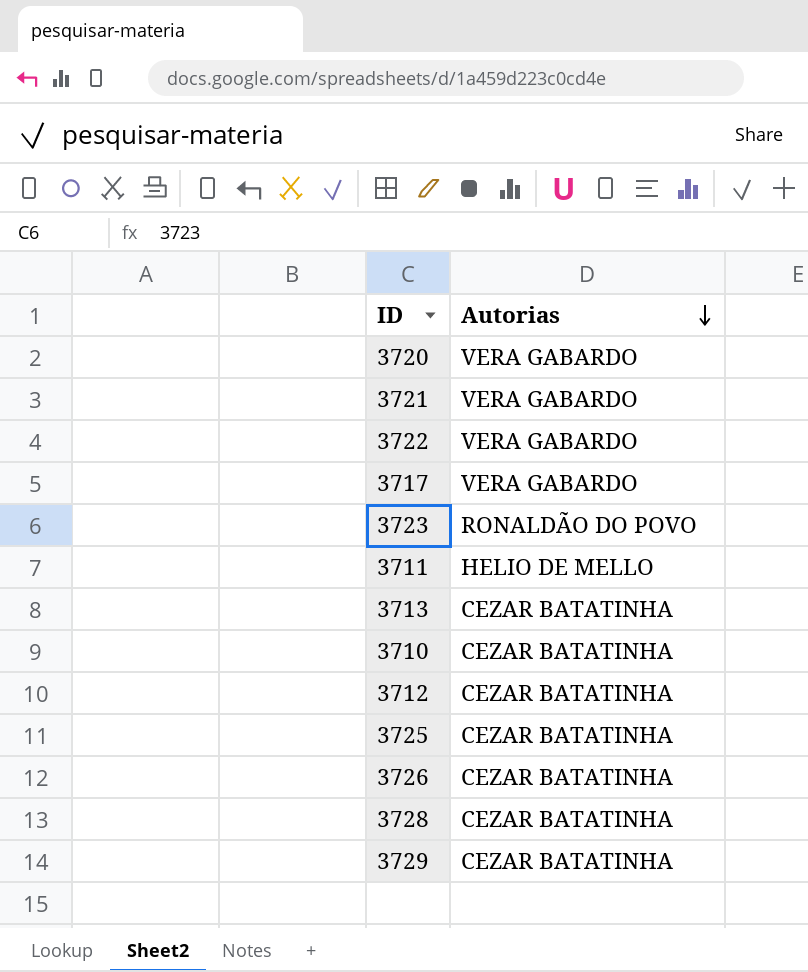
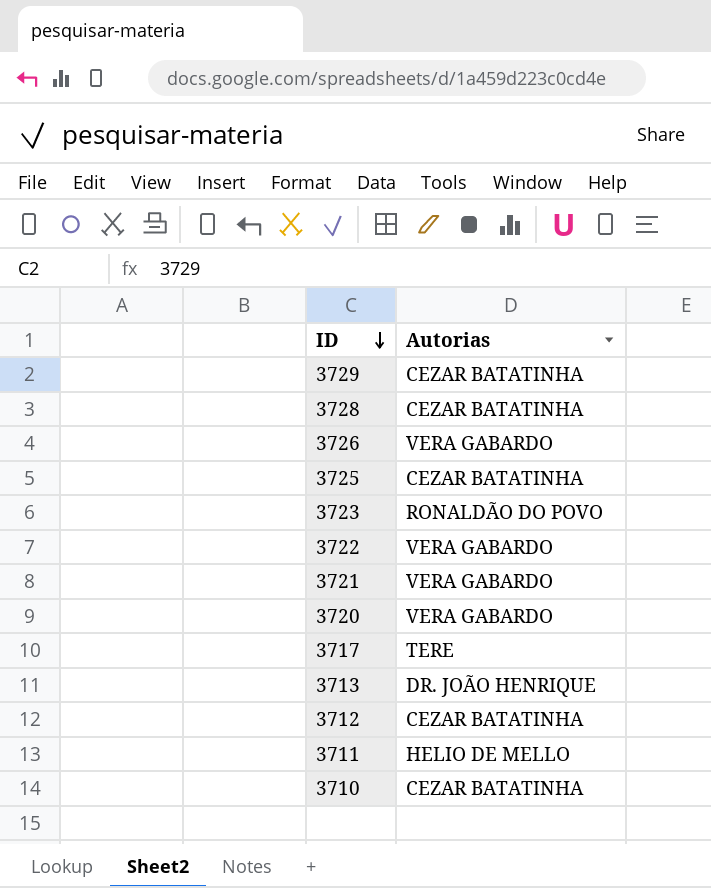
row order: Autorias descending -> ID descending
3726 | Autorias: CEZAR BATATINHA -> VERA GABARDO
3717 | Autorias: VERA GABARDO -> TERE
3713 | Autorias: CEZAR BATATINHA -> DR. JOÃO HENRIQUE

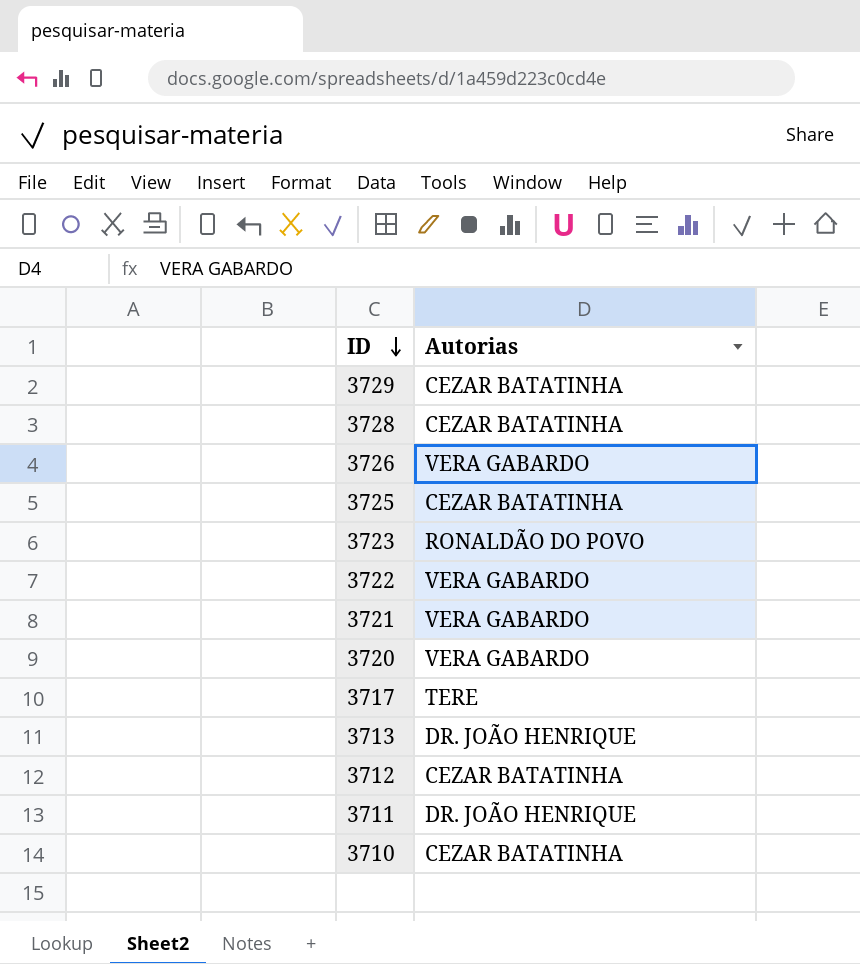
3711 | Autorias: HELIO DE MELLO -> DR. JOÃO HENRIQUE

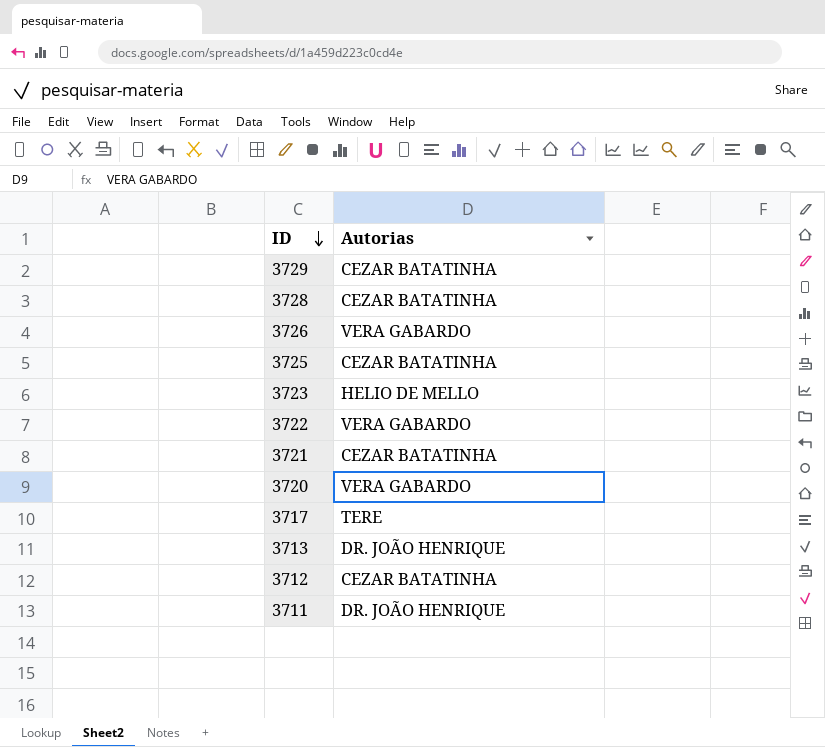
row 3710: CEZAR BATATINHA -> none
3723 | Autorias: RONALDÃO DO POVO -> HELIO DE MELLO
3721 | Autorias: VERA GABARDO -> CEZAR BATATINHA

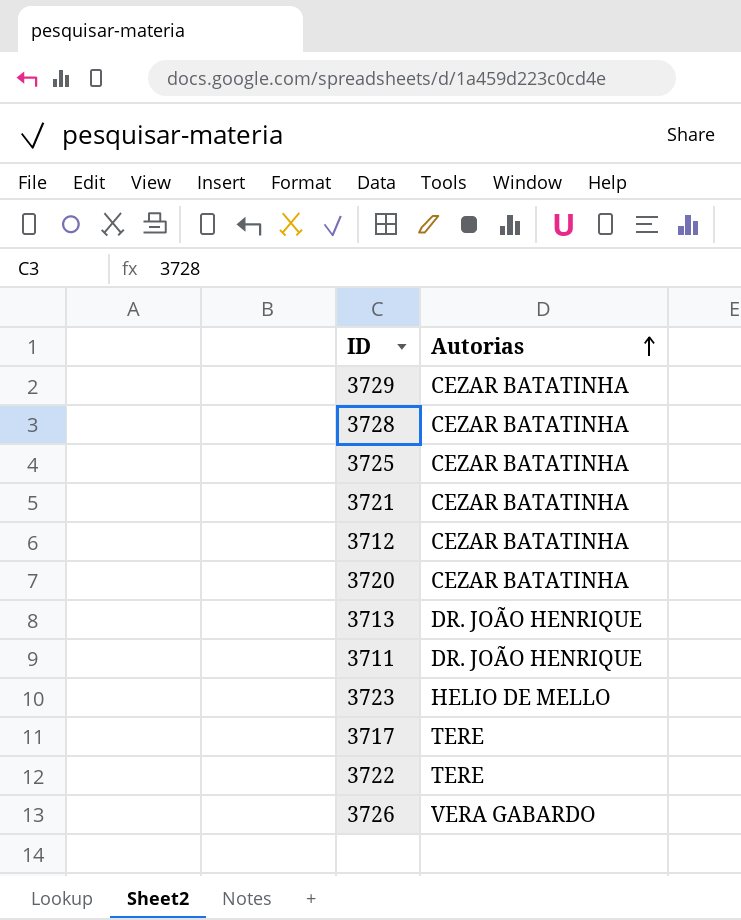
row order: ID descending -> Autorias ascending
3720 | Autorias: VERA GABARDO -> CEZAR BATATINHA
3722 | Autorias: VERA GABARDO -> TERE

